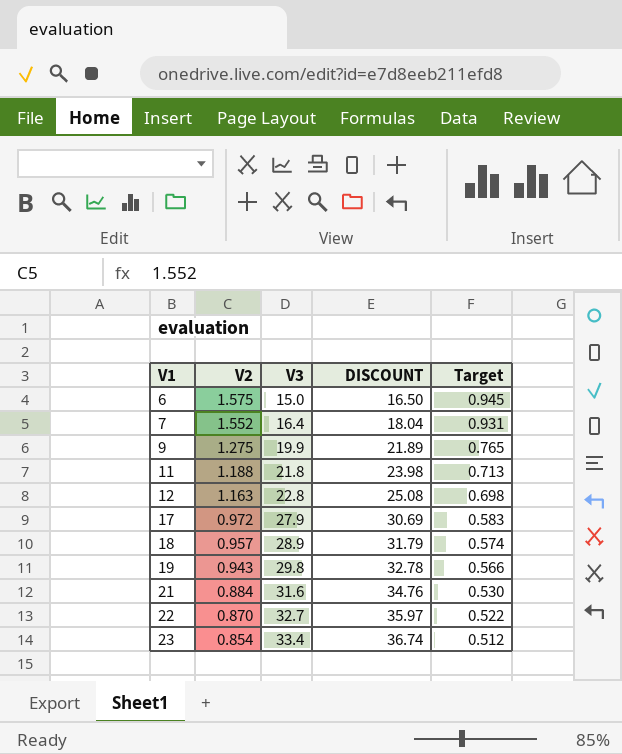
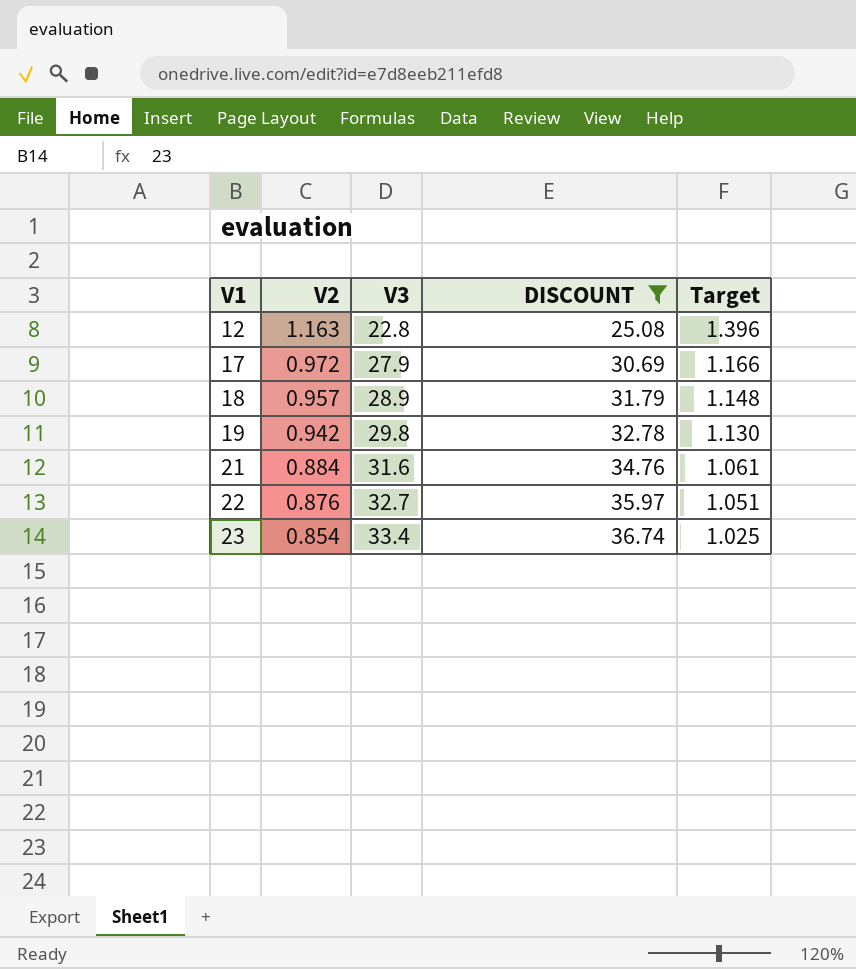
filter: none -> DISCOUNT >= 25.08
column Target | formula: [V2] * 0.6 -> [V2] * 1.2
19 | V2: 0.943 -> 0.942
22 | V2: 0.870 -> 0.876

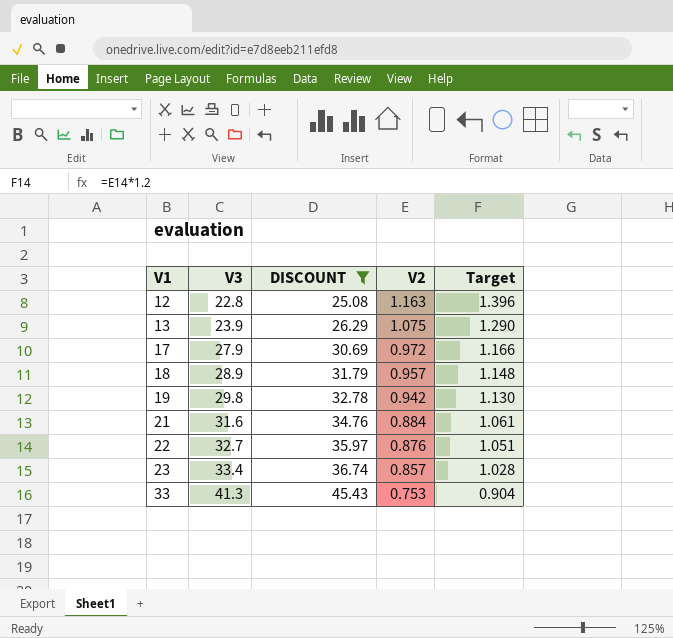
column V2 | position: 2 -> 4
row 13: none -> 23.9 | 26.29 | 1.075 | 1.290
23 | V2: 0.854 -> 0.857
23 | Target: 1.025 -> 1.028
row 33: none -> 41.3 | 45.43 | 0.753 | 0.904

